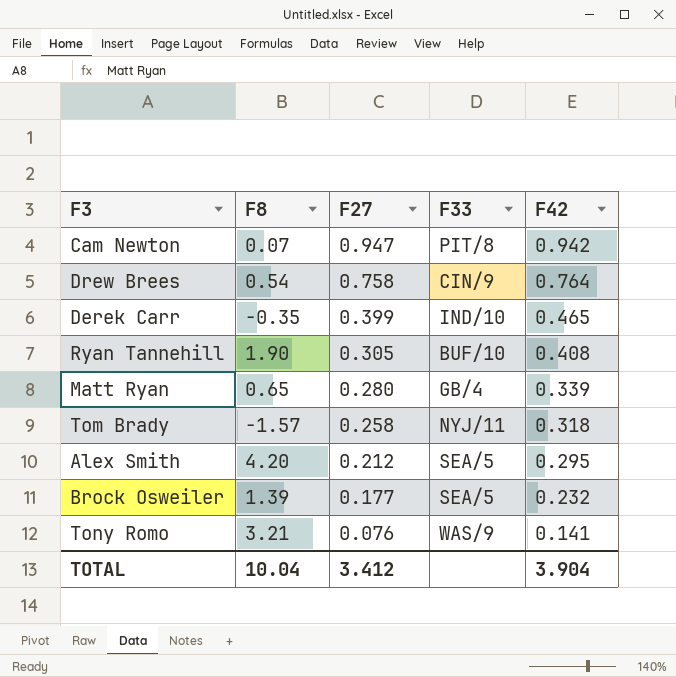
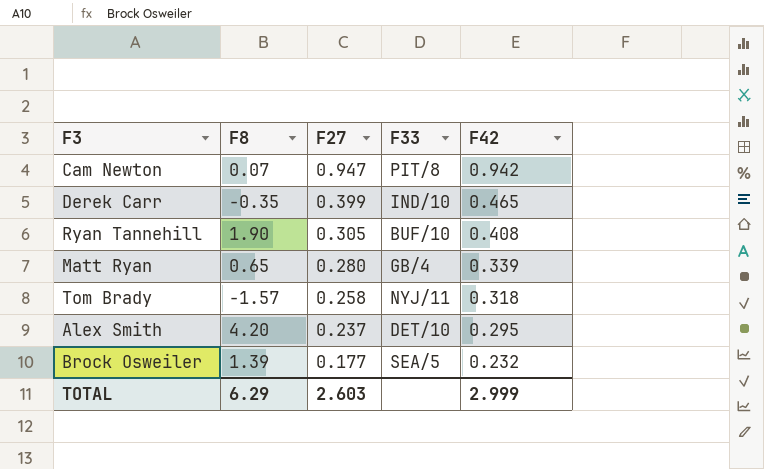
row Drew Brees: 0.54 | 0.758 | CIN/9 | 0.764 -> none
row Tony Romo: 3.21 | 0.076 | WAS/9 | 0.141 -> none
Alex Smith | F27: 0.212 -> 0.237
Alex Smith | F33: SEA/5 -> DET/10
TOTAL | F8: 10.04 -> 6.29
TOTAL | F27: 3.412 -> 2.603
TOTAL | F42: 3.904 -> 2.999

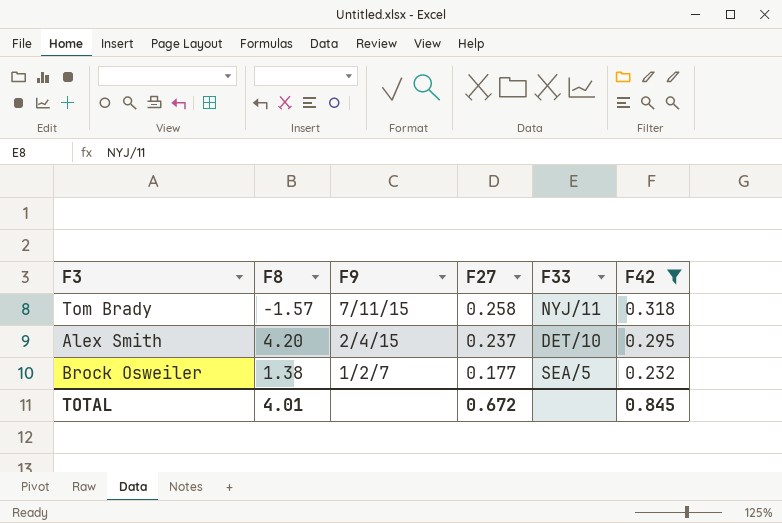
filter: none -> F42 <= 0.318
column F9 | position: none -> 3
Brock Osweiler | F8: 1.39 -> 1.38
TOTAL | F8: 6.29 -> 4.01
TOTAL | F27: 2.603 -> 0.672
TOTAL | F42: 2.999 -> 0.845

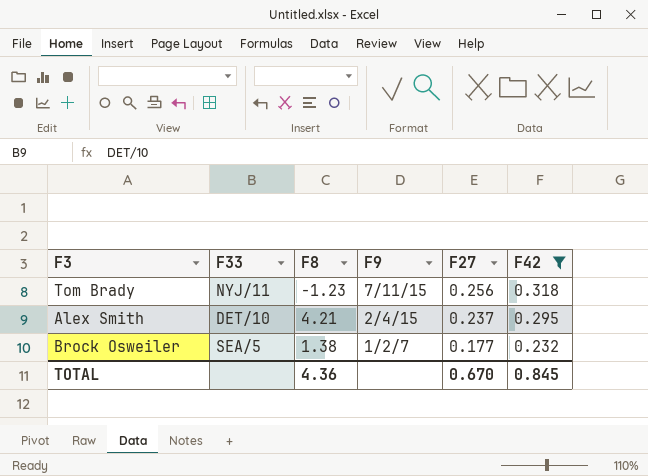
column F33 | position: 5 -> 2
Tom Brady | F8: -1.57 -> -1.23
Tom Brady | F27: 0.258 -> 0.256
Alex Smith | F8: 4.20 -> 4.21
TOTAL | F8: 4.01 -> 4.36
TOTAL | F27: 0.672 -> 0.670

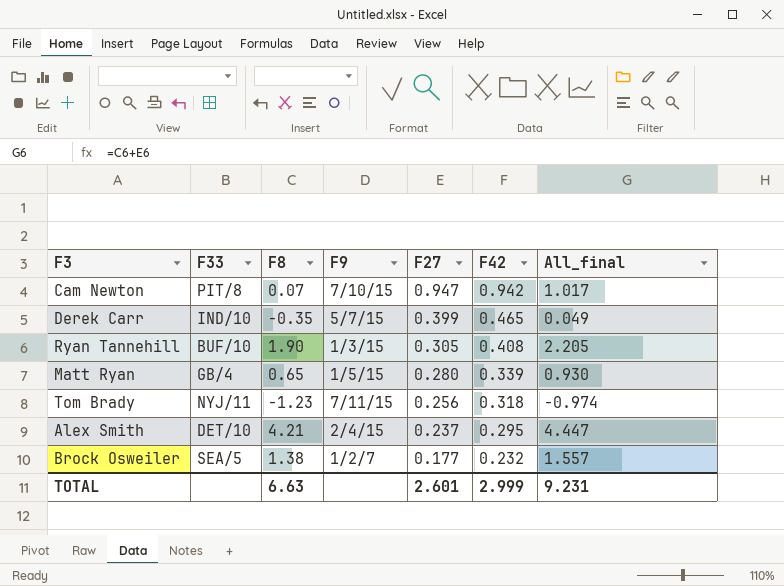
filter: F42 <= 0.318 -> none
column All_final | formula: none -> [F8] + [F27]
TOTAL | F8: 4.36 -> 6.63
TOTAL | F27: 0.670 -> 2.601
TOTAL | F42: 0.845 -> 2.999

